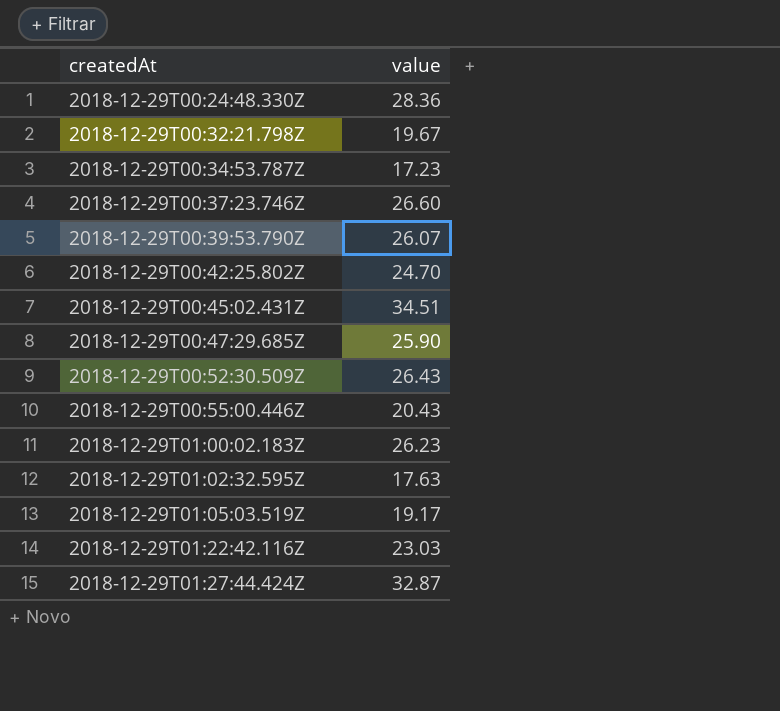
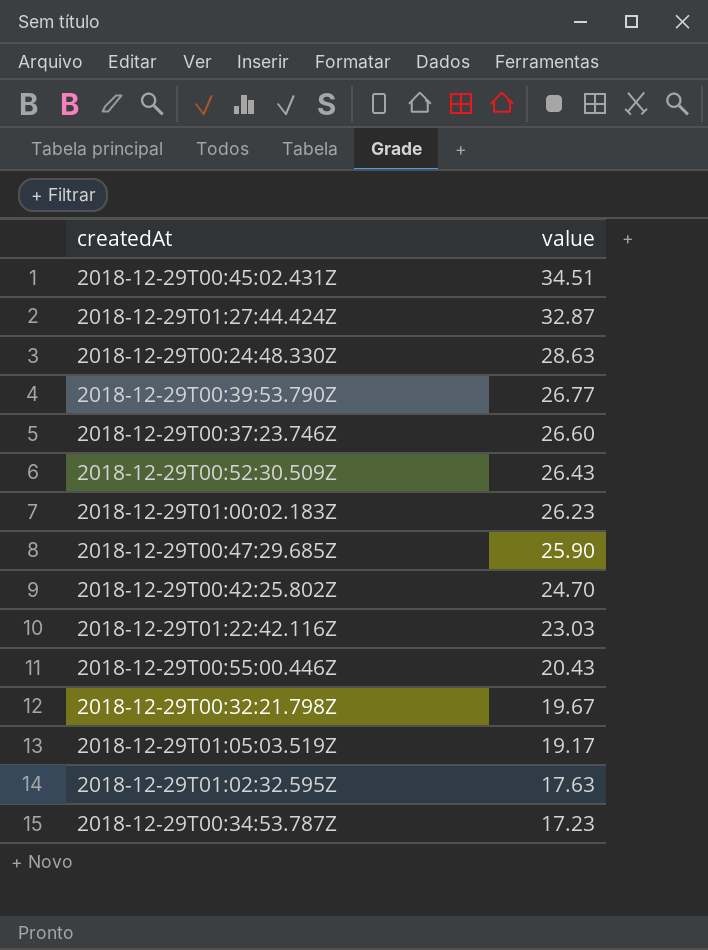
row order: createdAt ascending -> value descending
2018-12-29T00:24:48.330Z | value: 28.36 -> 28.63
2018-12-29T00:39:53.790Z | value: 26.07 -> 26.77

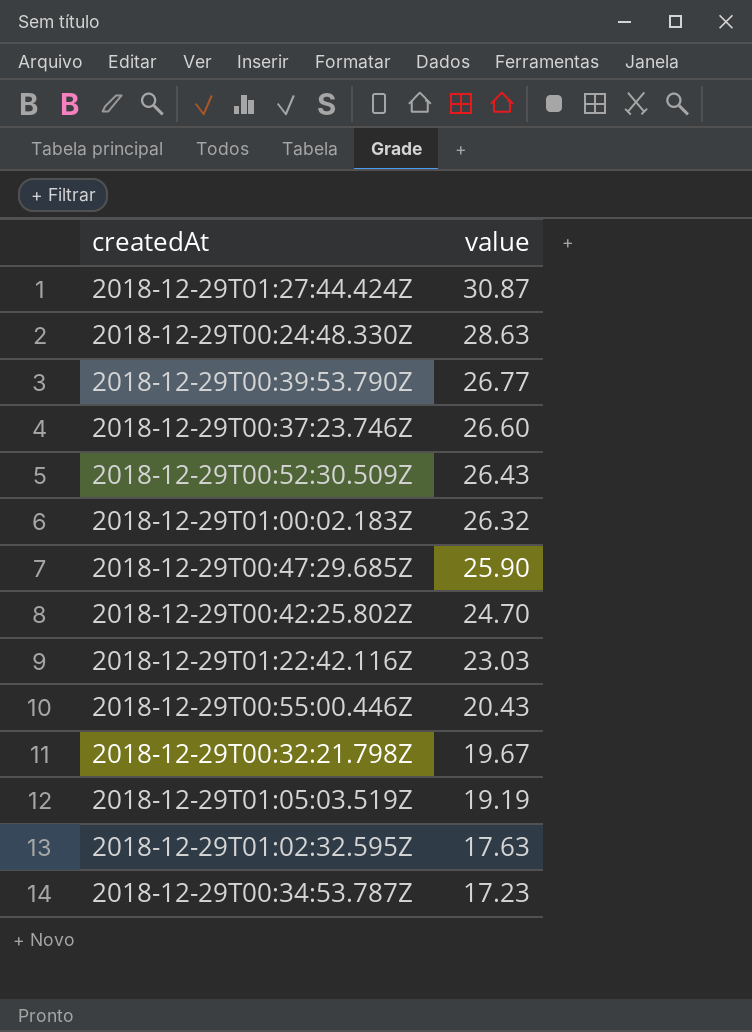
row 2018-12-29T00:45:02.431Z: 34.51 -> none
2018-12-29T01:27:44.424Z | value: 32.87 -> 30.87
2018-12-29T01:00:02.183Z | value: 26.23 -> 26.32
2018-12-29T01:05:03.519Z | value: 19.17 -> 19.19

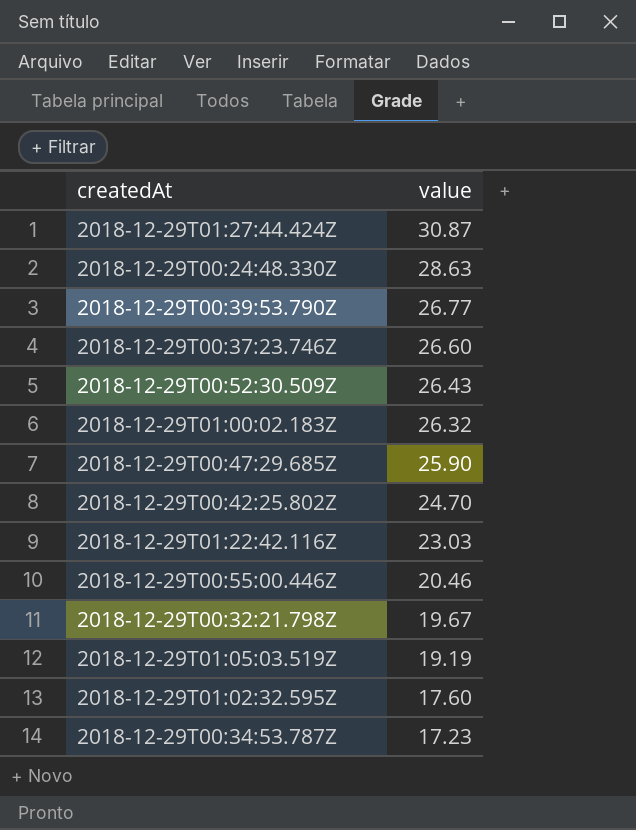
2018-12-29T00:55:00.446Z | value: 20.43 -> 20.46
2018-12-29T01:02:32.595Z | value: 17.63 -> 17.60

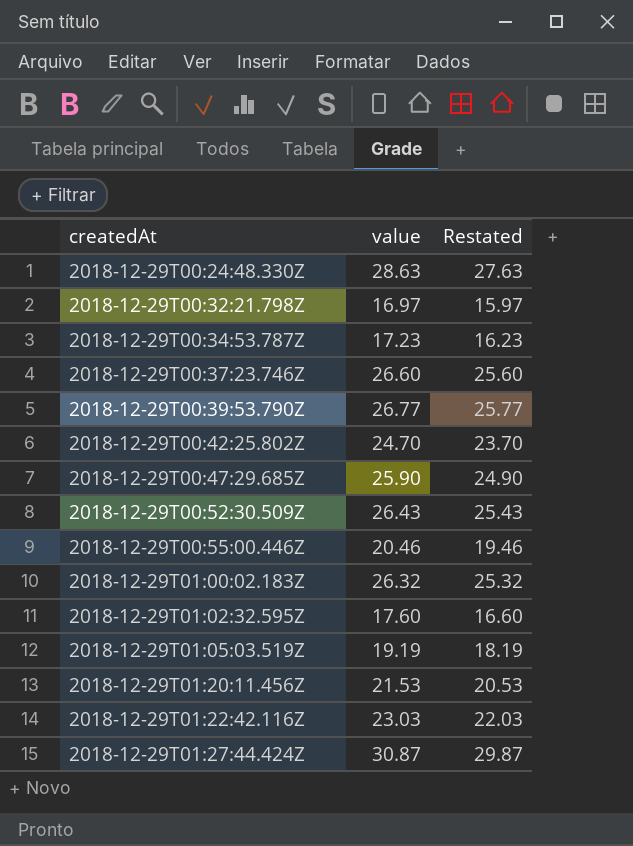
row order: value descending -> createdAt ascending
column Restated | formula: none -> [value] - 1
2018-12-29T00:32:21.798Z | value: 19.67 -> 16.97
row 2018-12-29T01:20:11.456Z: none -> 21.53 | 20.53

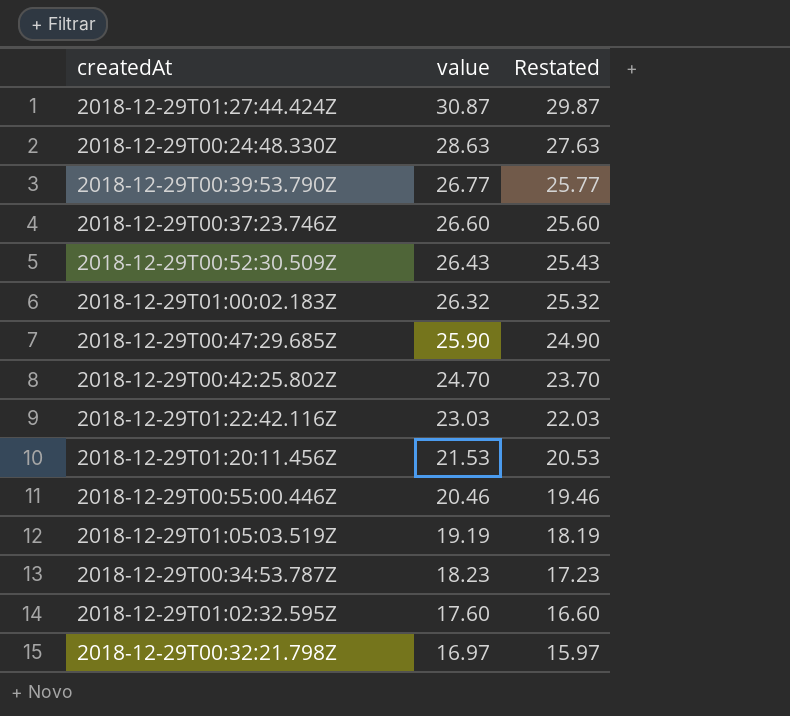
row order: createdAt ascending -> value descending
2018-12-29T00:34:53.787Z | value: 17.23 -> 18.23
2018-12-29T00:34:53.787Z | Restated: 16.23 -> 17.23

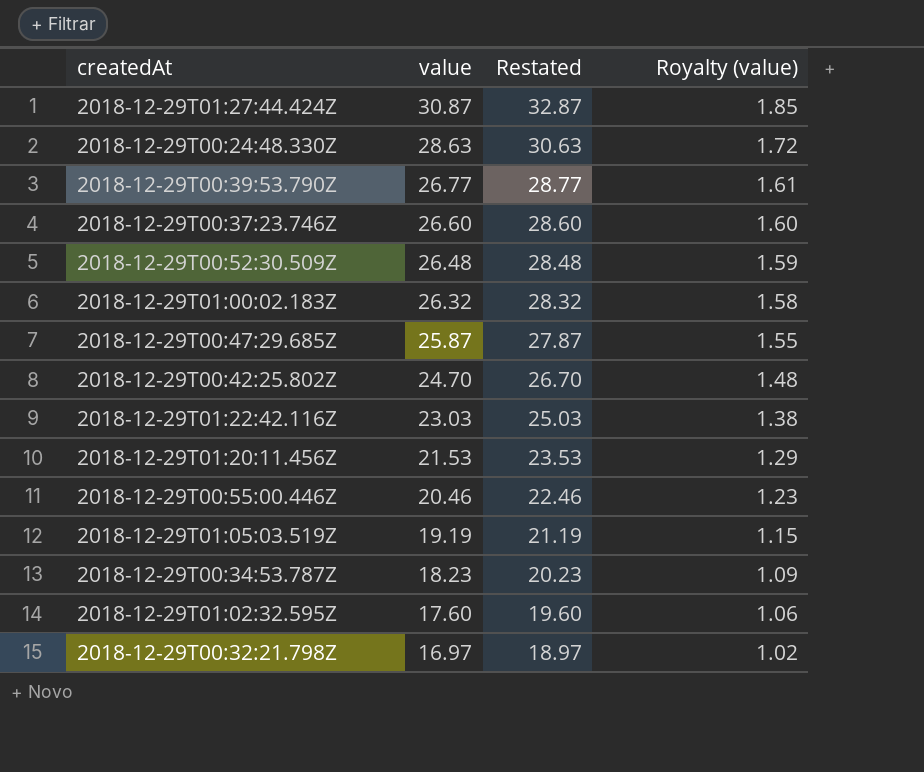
column Restated | formula: [value] - 1 -> [value] + 2
column Royalty (value) | formula: none -> [value] * 0.06
2018-12-29T00:52:30.509Z | value: 26.43 -> 26.48
2018-12-29T00:47:29.685Z | value: 25.90 -> 25.87

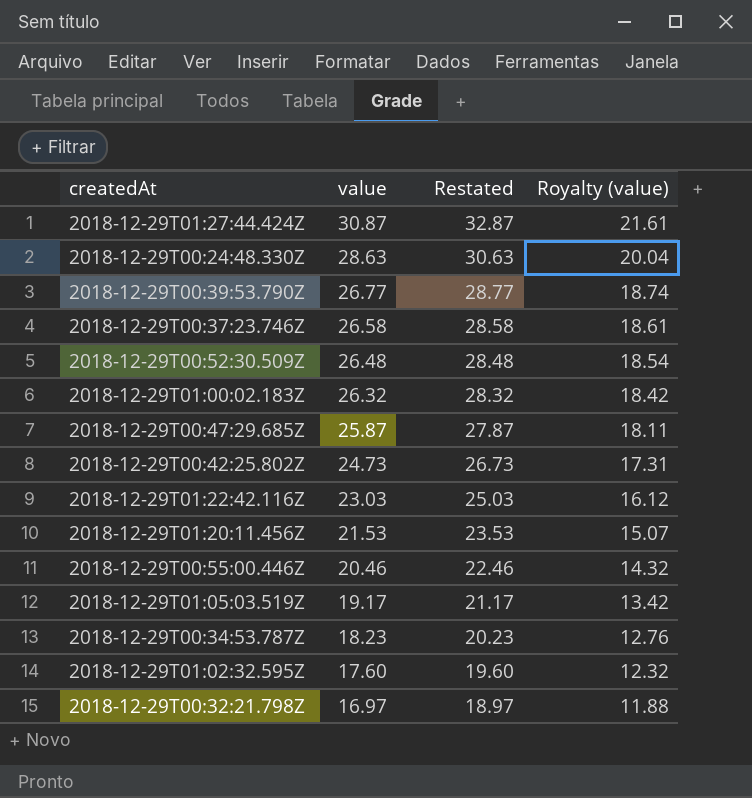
column Royalty (value) | formula: [value] * 0.06 -> [value] * 0.7
2018-12-29T00:37:23.746Z | value: 26.60 -> 26.58
2018-12-29T00:37:23.746Z | Restated: 28.60 -> 28.58
2018-12-29T00:42:25.802Z | value: 24.70 -> 24.73
2018-12-29T00:42:25.802Z | Restated: 26.70 -> 26.73
2018-12-29T01:05:03.519Z | value: 19.19 -> 19.17
2018-12-29T01:05:03.519Z | Restated: 21.19 -> 21.17

